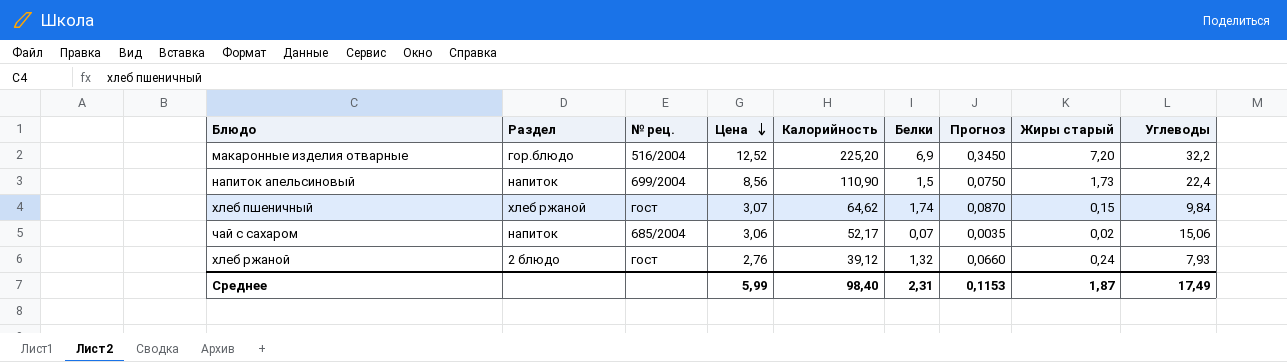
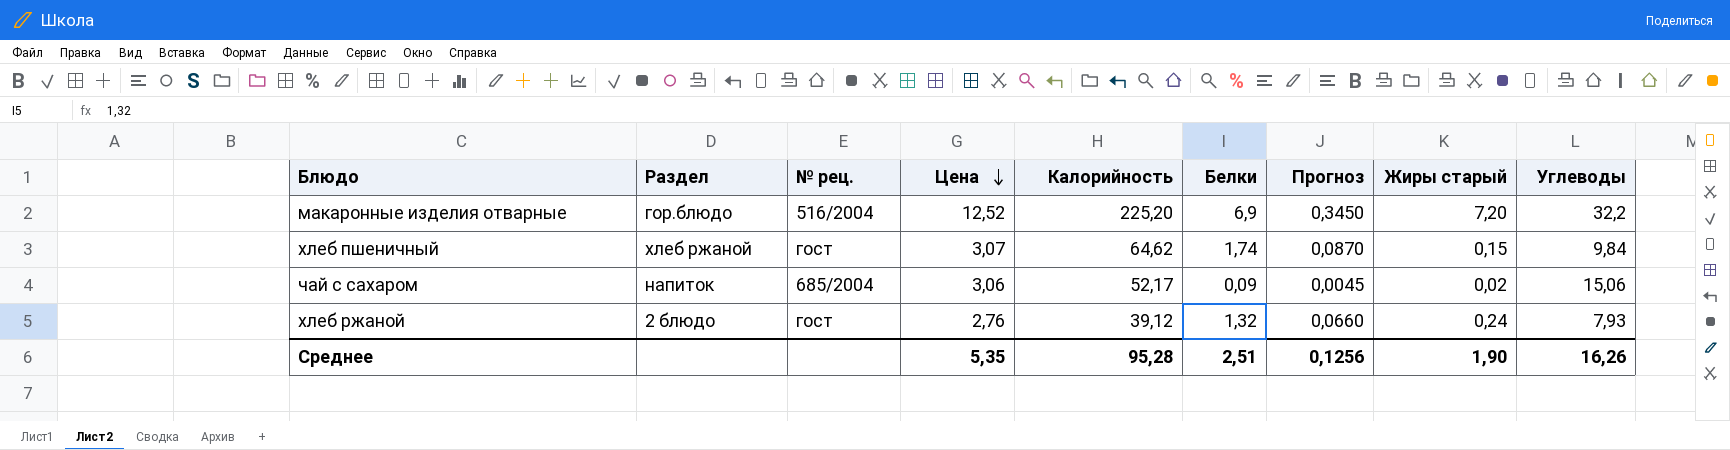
row напиток апельсиновый: напиток | 699/2004 | 8,56 | 110,90 | 1,5 | 0,0750 | 1,73 | 22,4 -> none
чай с сахаром | Белки: 0,07 -> 0,09
чай с сахаром | Прогноз: 0,0035 -> 0,0045
Среднее | Цена: 5,99 -> 5,35
Среднее | Калорийность: 98,40 -> 95,28
Среднее | Белки: 2,31 -> 2,51
Среднее | Прогноз: 0,1153 -> 0,1256
Среднее | Жиры старый: 1,87 -> 1,90
Среднее | Углеводы: 17,49 -> 16,26

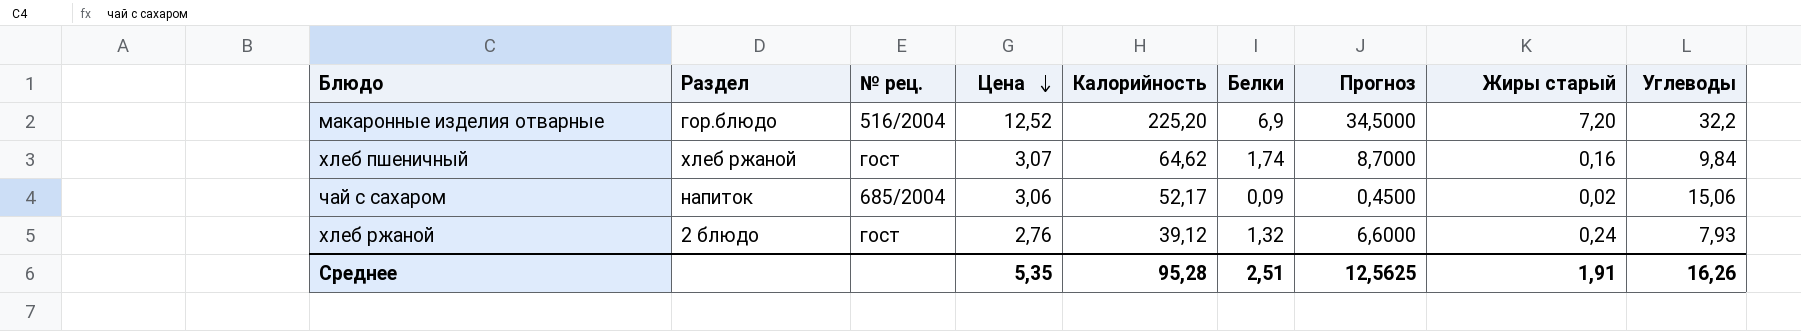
column Прогноз | formula: [Белки] * 0,05 -> [Белки] * 5
хлеб пшеничный | Жиры старый: 0,15 -> 0,16
Среднее | Прогноз: 0,1256 -> 12,5625
Среднее | Жиры старый: 1,90 -> 1,91

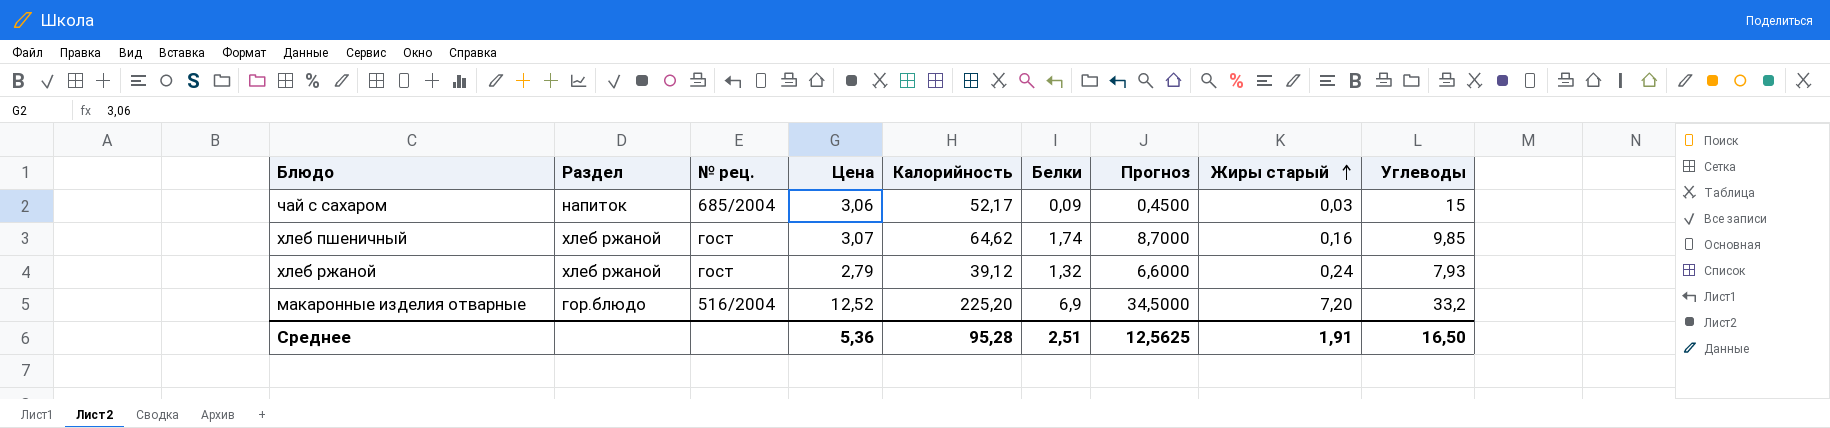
row order: Цена descending -> Жиры старый ascending
чай с сахаром | Жиры старый: 0,02 -> 0,03
чай с сахаром | Углеводы: 15,06 -> 15
хлеб пшеничный | Углеводы: 9,84 -> 9,85
хлеб ржаной | Раздел: 2 блюдо -> хлеб ржаной
хлеб ржаной | Цена: 2,76 -> 2,79
макаронные изделия отварные | Углеводы: 32,2 -> 33,2
Среднее | Цена: 5,35 -> 5,36
Среднее | Углеводы: 16,26 -> 16,50

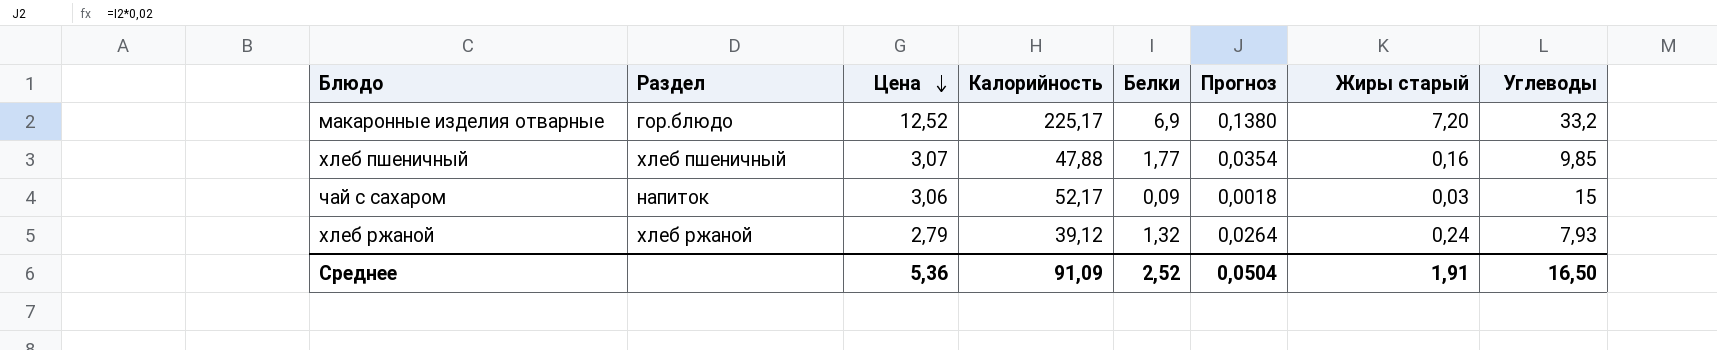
row order: Жиры старый ascending -> Цена descending
column № рец. | position: 3 -> none
column Прогноз | formula: [Белки] * 5 -> [Белки] * 0,02
макаронные изделия отварные | Калорийность: 225,20 -> 225,17
хлеб пшеничный | Раздел: хлеб ржаной -> хлеб пшеничный
хлеб пшеничный | Калорийность: 64,62 -> 47,88
хлеб пшеничный | Белки: 1,74 -> 1,77
Среднее | Калорийность: 95,28 -> 91,09
Среднее | Белки: 2,51 -> 2,52
Среднее | Прогноз: 12,5625 -> 0,0504

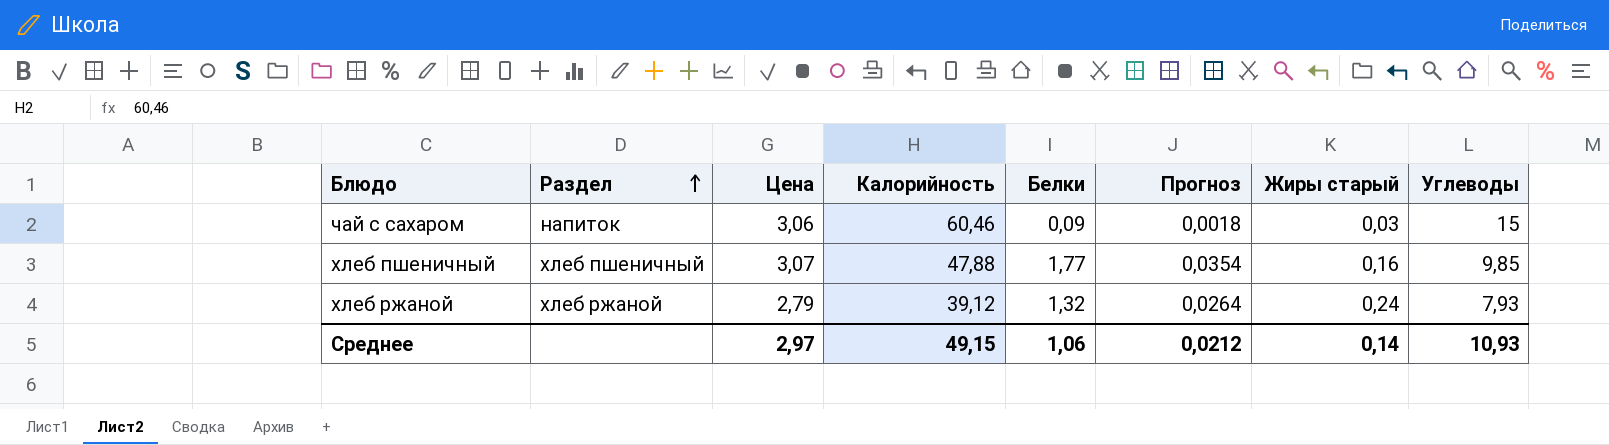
row order: Цена descending -> Раздел ascending
row макаронные изделия отварные: гор.блюдо | 12,52 | 225,17 | 6,9 | 0,1380 | 7,20 | 33,2 -> none
чай с сахаром | Калорийность: 52,17 -> 60,46
Среднее | Цена: 5,36 -> 2,97
Среднее | Калорийность: 91,09 -> 49,15
Среднее | Белки: 2,52 -> 1,06
Среднее | Прогноз: 0,0504 -> 0,0212
Среднее | Жиры старый: 1,91 -> 0,14
Среднее | Углеводы: 16,50 -> 10,93

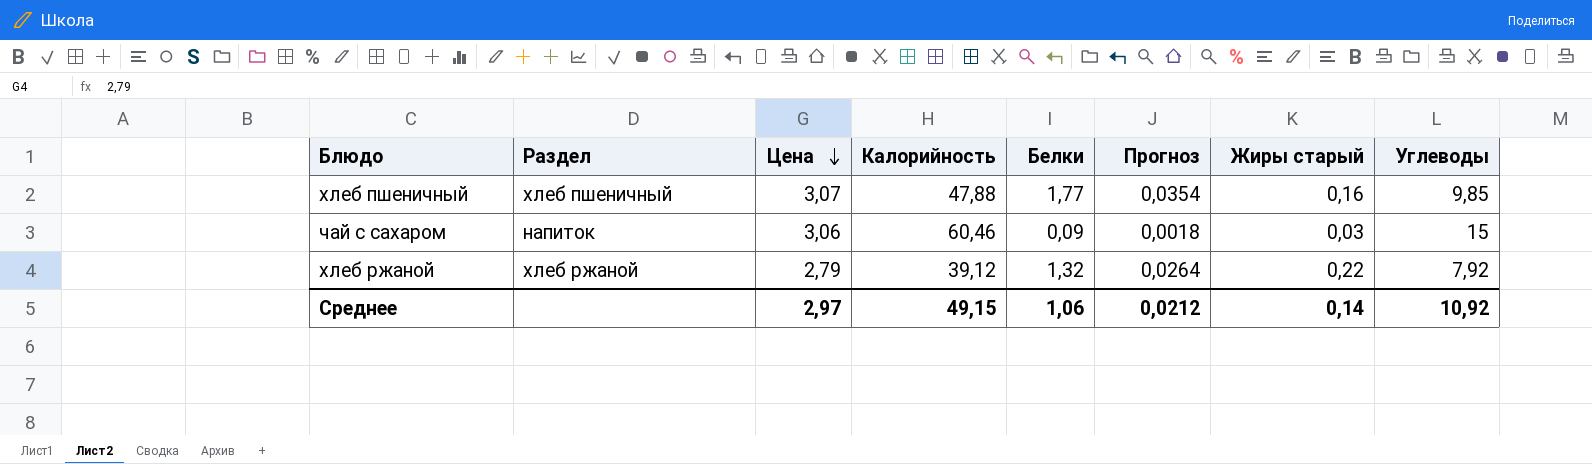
row order: Раздел ascending -> Цена descending
хлеб ржаной | Жиры старый: 0,24 -> 0,22
хлеб ржаной | Углеводы: 7,93 -> 7,92
Среднее | Углеводы: 10,93 -> 10,92

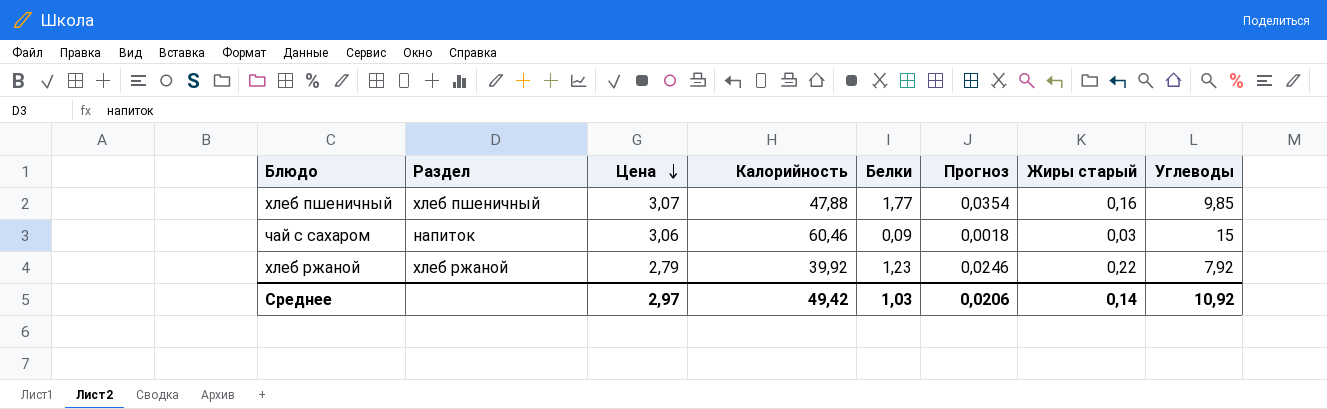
хлеб ржаной | Калорийность: 39,12 -> 39,92
хлеб ржаной | Белки: 1,32 -> 1,23
хлеб ржаной | Прогноз: 0,0264 -> 0,0246
Среднее | Калорийность: 49,15 -> 49,42
Среднее | Белки: 1,06 -> 1,03
Среднее | Прогноз: 0,0212 -> 0,0206

